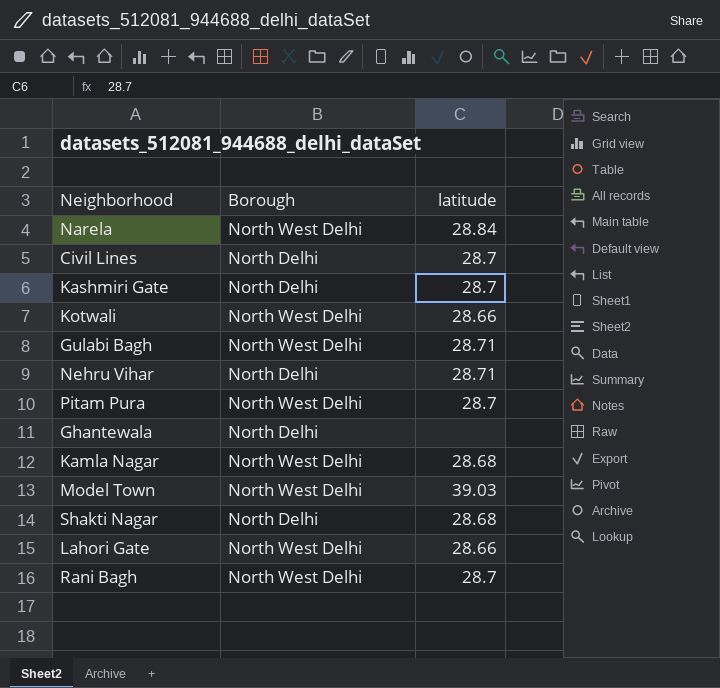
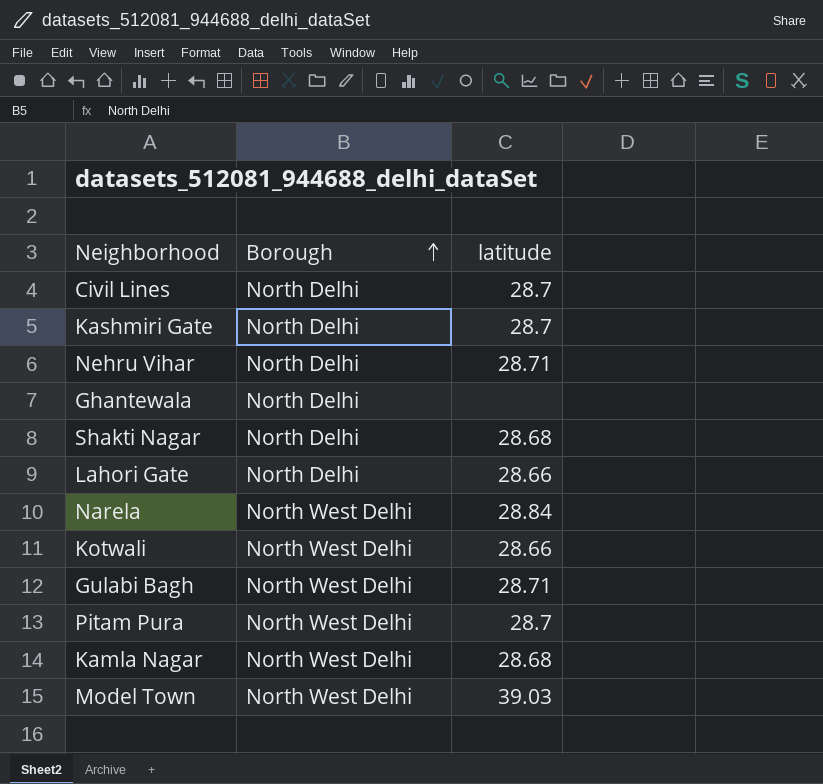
row order: none -> Borough ascending
row Rani Bagh: North West Delhi | 28.7 -> none
Lahori Gate | Borough: North West Delhi -> North Delhi

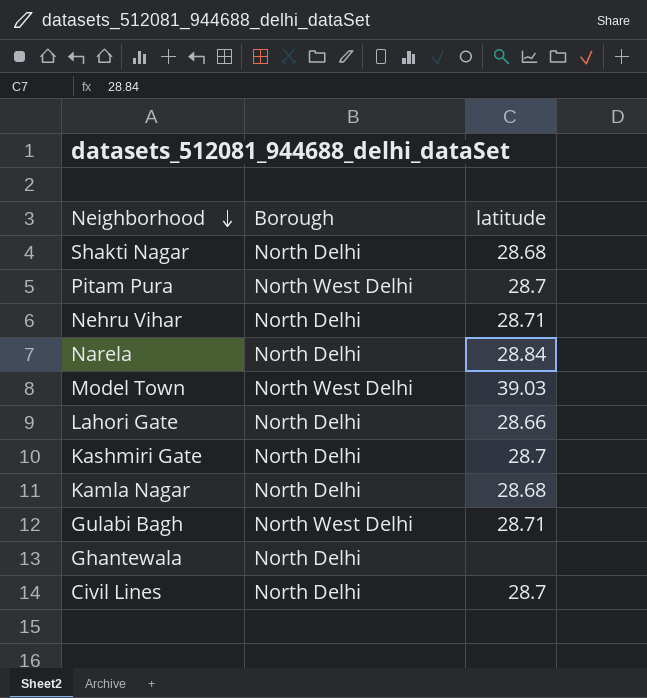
row order: Borough ascending -> Neighborhood descending
row Kotwali: North West Delhi | 28.66 -> none
Narela | Borough: North West Delhi -> North Delhi
Kamla Nagar | Borough: North West Delhi -> North Delhi

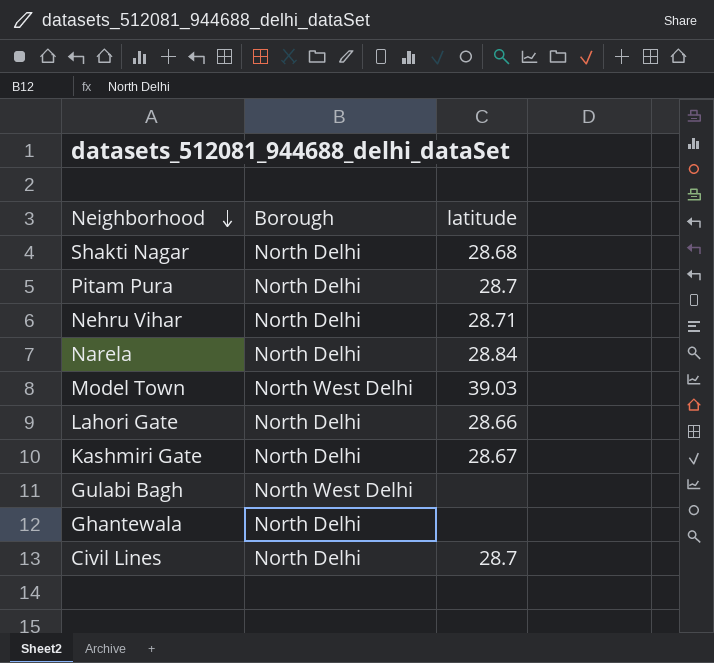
row Kamla Nagar: North Delhi | 28.68 -> none
Pitam Pura | Borough: North West Delhi -> North Delhi
Kashmiri Gate | latitude: 28.7 -> 28.67
Gulabi Bagh | latitude: 28.71 -> none

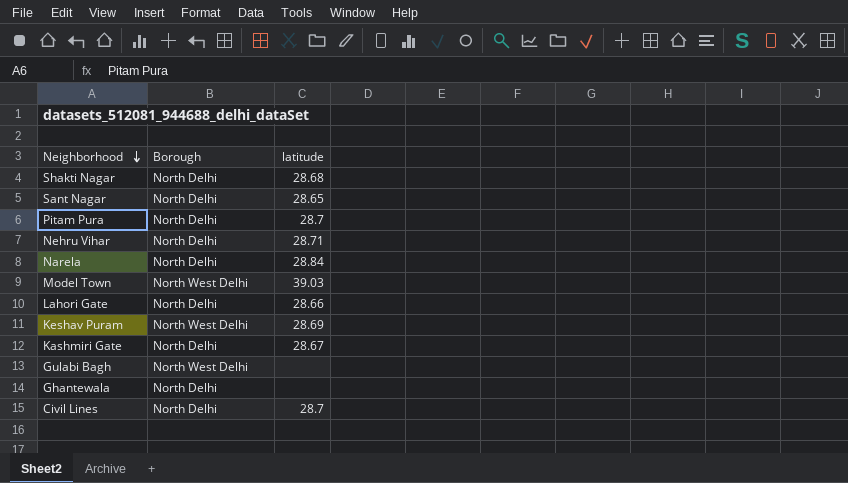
row Sant Nagar: none -> North Delhi | 28.65
row Keshav Puram: none -> North West Delhi | 28.69

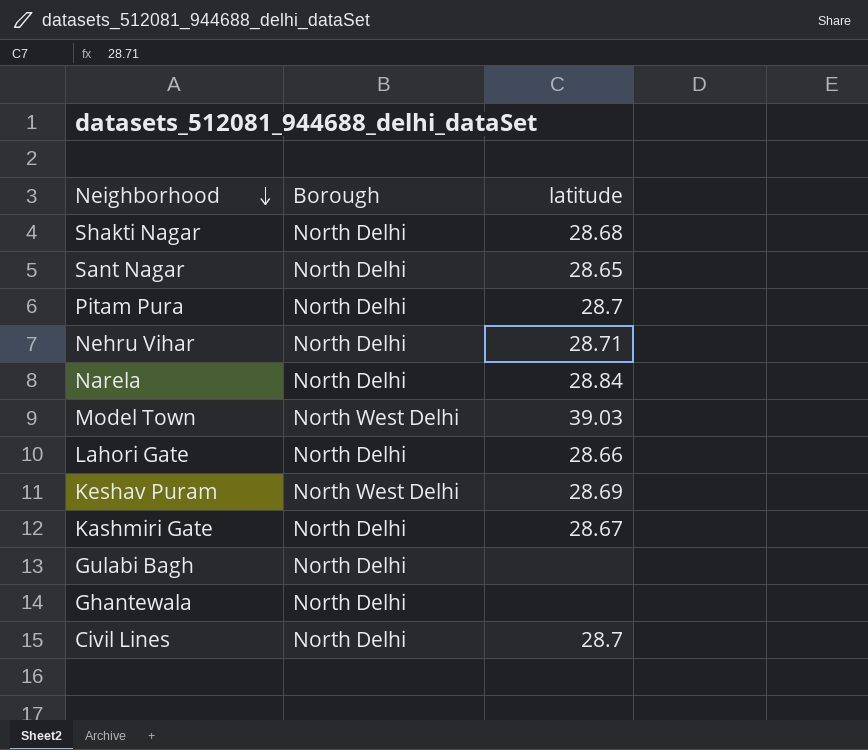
Gulabi Bagh | Borough: North West Delhi -> North Delhi

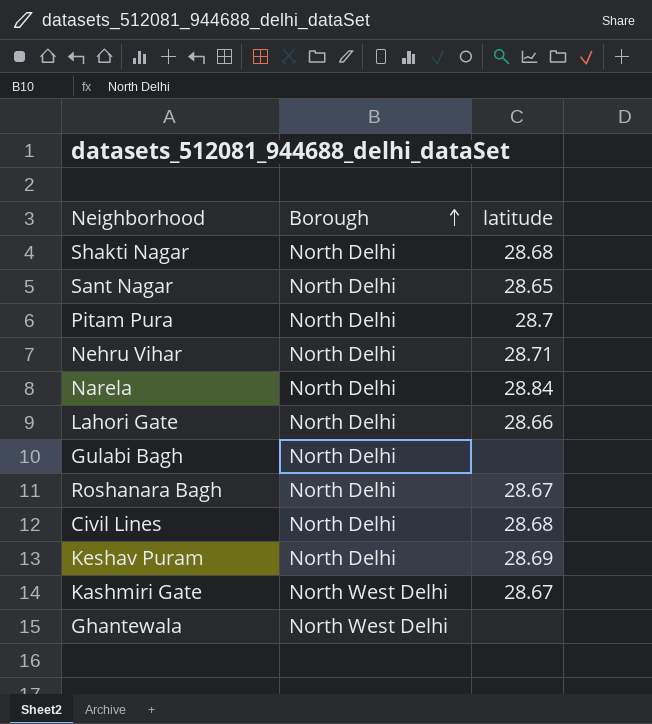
row order: Neighborhood descending -> Borough ascending
row Model Town: North West Delhi | 39.03 -> none
row Roshanara Bagh: none -> North Delhi | 28.67
Civil Lines | latitude: 28.7 -> 28.68
Keshav Puram | Borough: North West Delhi -> North Delhi
Kashmiri Gate | Borough: North Delhi -> North West Delhi
Ghantewala | Borough: North Delhi -> North West Delhi

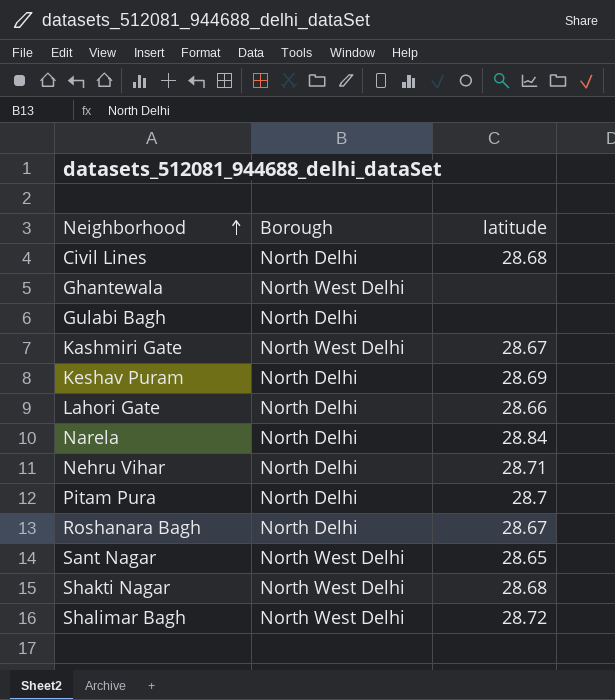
row order: Borough ascending -> Neighborhood ascending
Sant Nagar | Borough: North Delhi -> North West Delhi
Shakti Nagar | Borough: North Delhi -> North West Delhi
row Shalimar Bagh: none -> North West Delhi | 28.72

